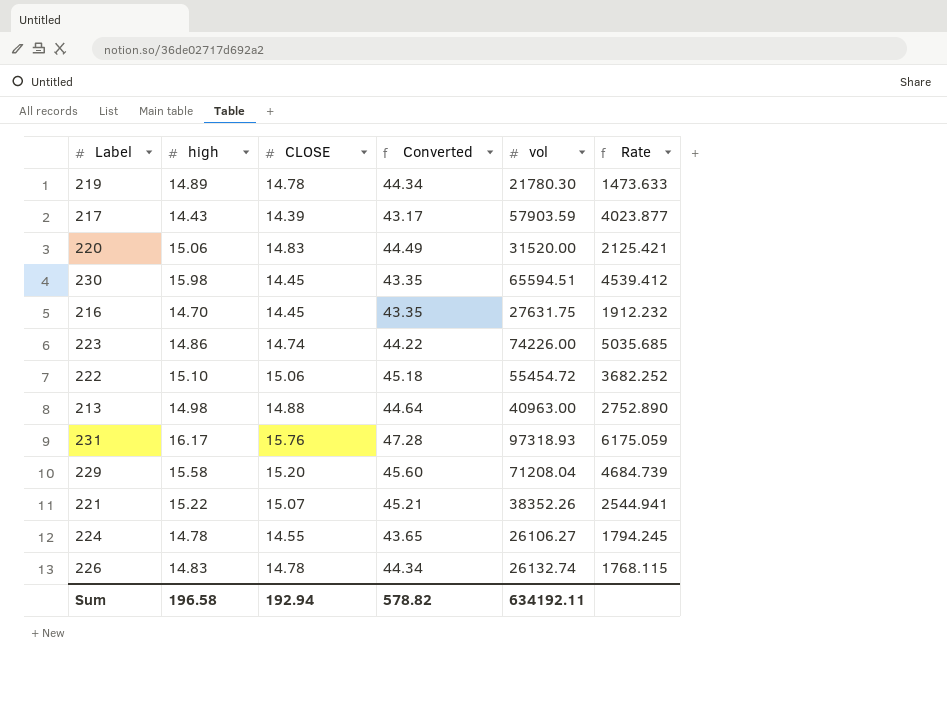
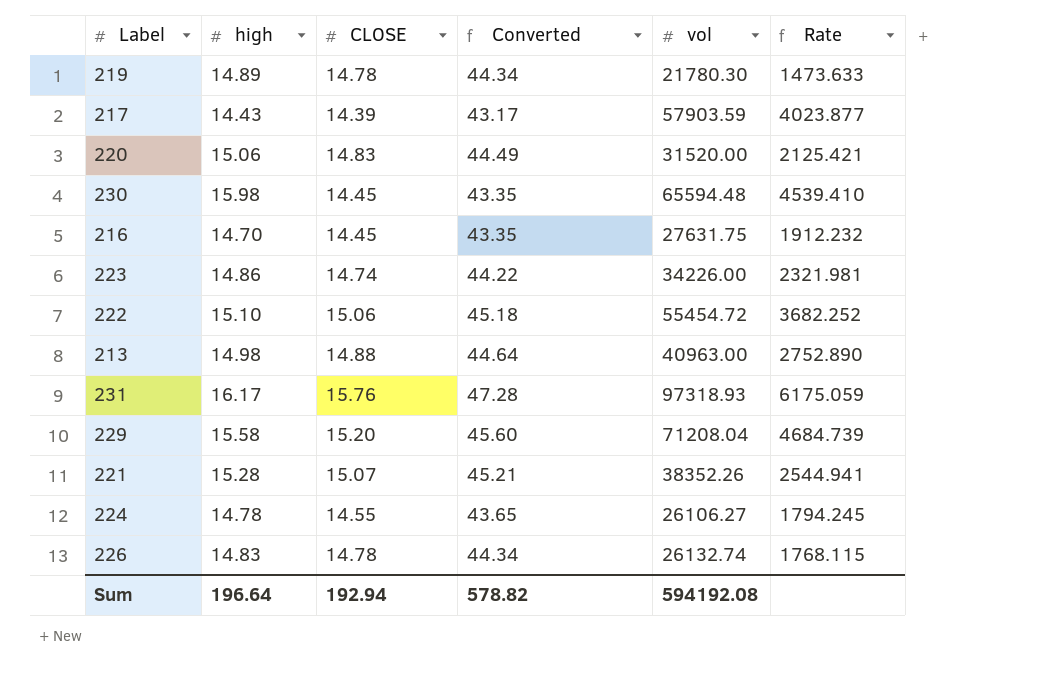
230 | vol: 65594.51 -> 65594.48
230 | Rate: 4539.412 -> 4539.410
223 | vol: 74226.00 -> 34226.00
223 | Rate: 5035.685 -> 2321.981
221 | high: 15.22 -> 15.28
Sum | high: 196.58 -> 196.64
Sum | vol: 634192.11 -> 594192.08

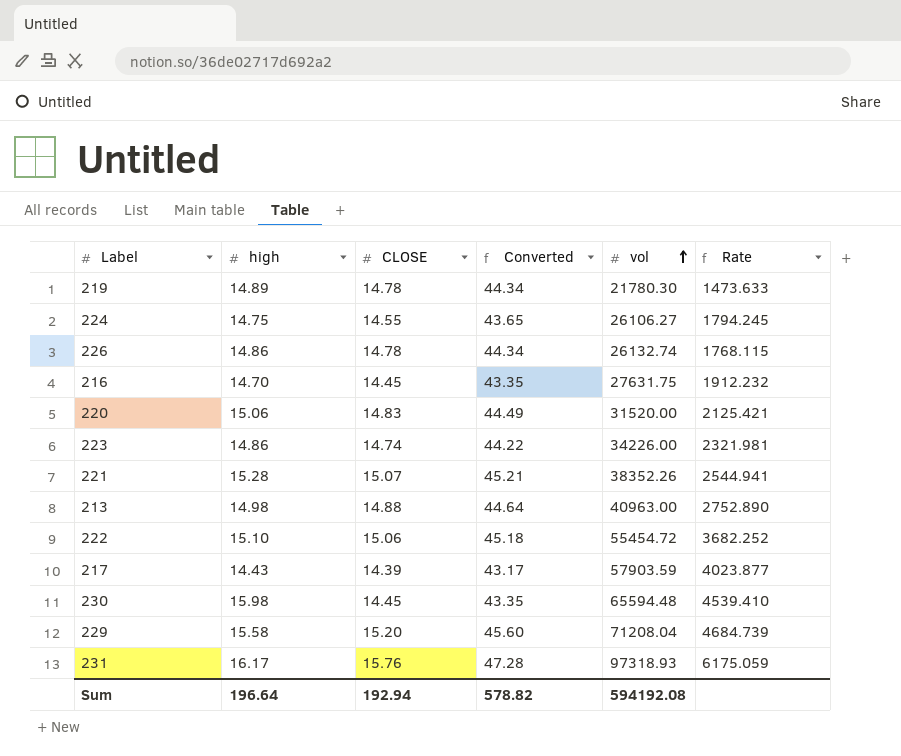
row order: none -> vol ascending
224 | high: 14.78 -> 14.75
226 | high: 14.83 -> 14.86

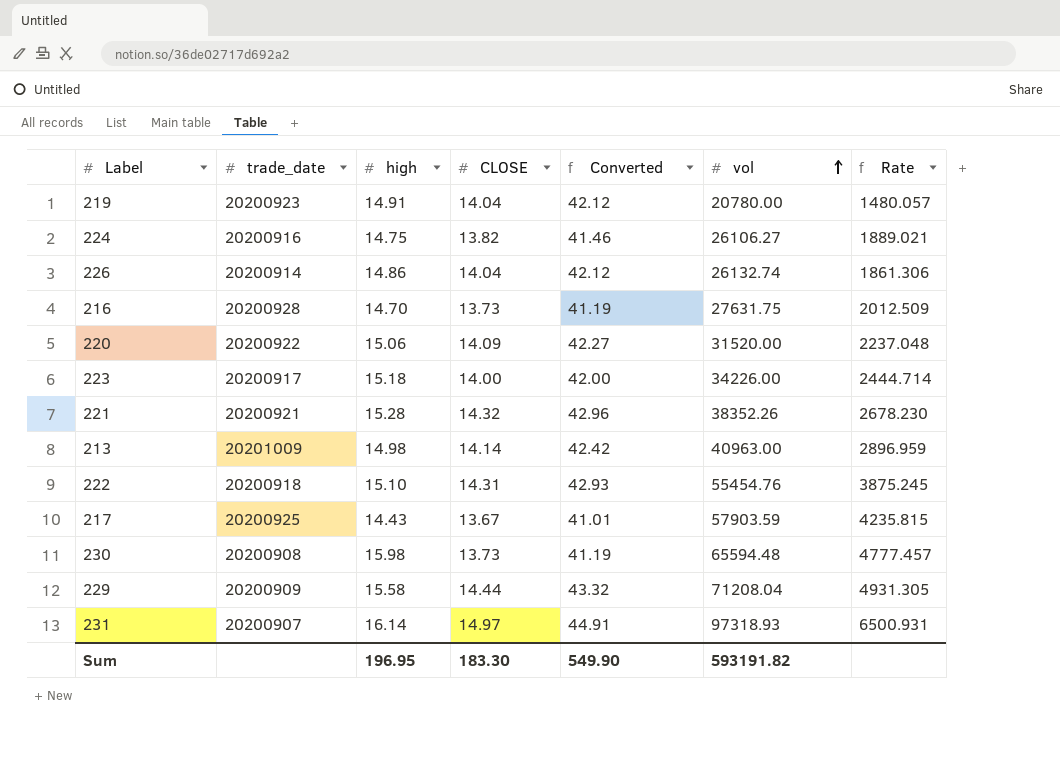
column trade_date | position: none -> 2
219 | high: 14.89 -> 14.91
219 | CLOSE: 14.78 -> 14.04
219 | Converted: 44.34 -> 42.12
219 | vol: 21780.30 -> 20780.00
219 | Rate: 1473.633 -> 1480.057
224 | CLOSE: 14.55 -> 13.82
224 | Converted: 43.65 -> 41.46
224 | Rate: 1794.245 -> 1889.021
226 | CLOSE: 14.78 -> 14.04
226 | Converted: 44.34 -> 42.12
226 | Rate: 1768.115 -> 1861.306
216 | CLOSE: 14.45 -> 13.73
216 | Converted: 43.35 -> 41.19
216 | Rate: 1912.232 -> 2012.509
220 | CLOSE: 14.83 -> 14.09
220 | Converted: 44.49 -> 42.27
220 | Rate: 2125.421 -> 2237.048
223 | high: 14.86 -> 15.18
223 | CLOSE: 14.74 -> 14.00
223 | Converted: 44.22 -> 42.00
223 | Rate: 2321.981 -> 2444.714
221 | CLOSE: 15.07 -> 14.32
221 | Converted: 45.21 -> 42.96
221 | Rate: 2544.941 -> 2678.230
213 | CLOSE: 14.88 -> 14.14
213 | Converted: 44.64 -> 42.42
213 | Rate: 2752.890 -> 2896.959
222 | CLOSE: 15.06 -> 14.31
222 | Converted: 45.18 -> 42.93
222 | vol: 55454.72 -> 55454.76
222 | Rate: 3682.252 -> 3875.245
217 | CLOSE: 14.39 -> 13.67
217 | Converted: 43.17 -> 41.01
217 | Rate: 4023.877 -> 4235.815
230 | CLOSE: 14.45 -> 13.73
230 | Converted: 43.35 -> 41.19
230 | Rate: 4539.410 -> 4777.457
229 | CLOSE: 15.20 -> 14.44
229 | Converted: 45.60 -> 43.32
229 | Rate: 4684.739 -> 4931.305
231 | high: 16.17 -> 16.14
231 | CLOSE: 15.76 -> 14.97
231 | Converted: 47.28 -> 44.91
231 | Rate: 6175.059 -> 6500.931
Sum | high: 196.64 -> 196.95
Sum | CLOSE: 192.94 -> 183.30
Sum | Converted: 578.82 -> 549.90
Sum | vol: 594192.08 -> 593191.82

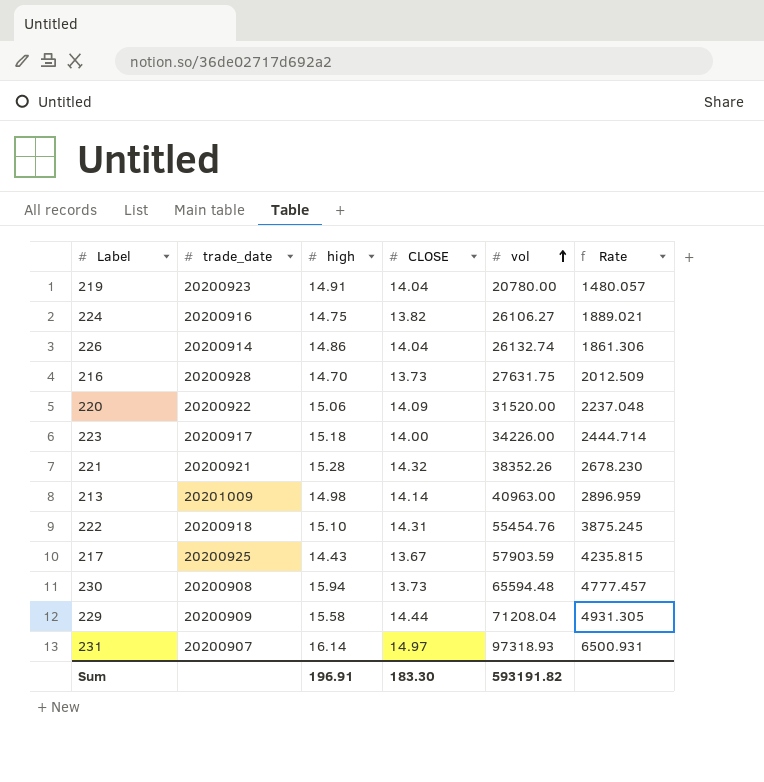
column Converted | formula: [CLOSE] * 3 -> none
230 | high: 15.98 -> 15.94
Sum | high: 196.95 -> 196.91

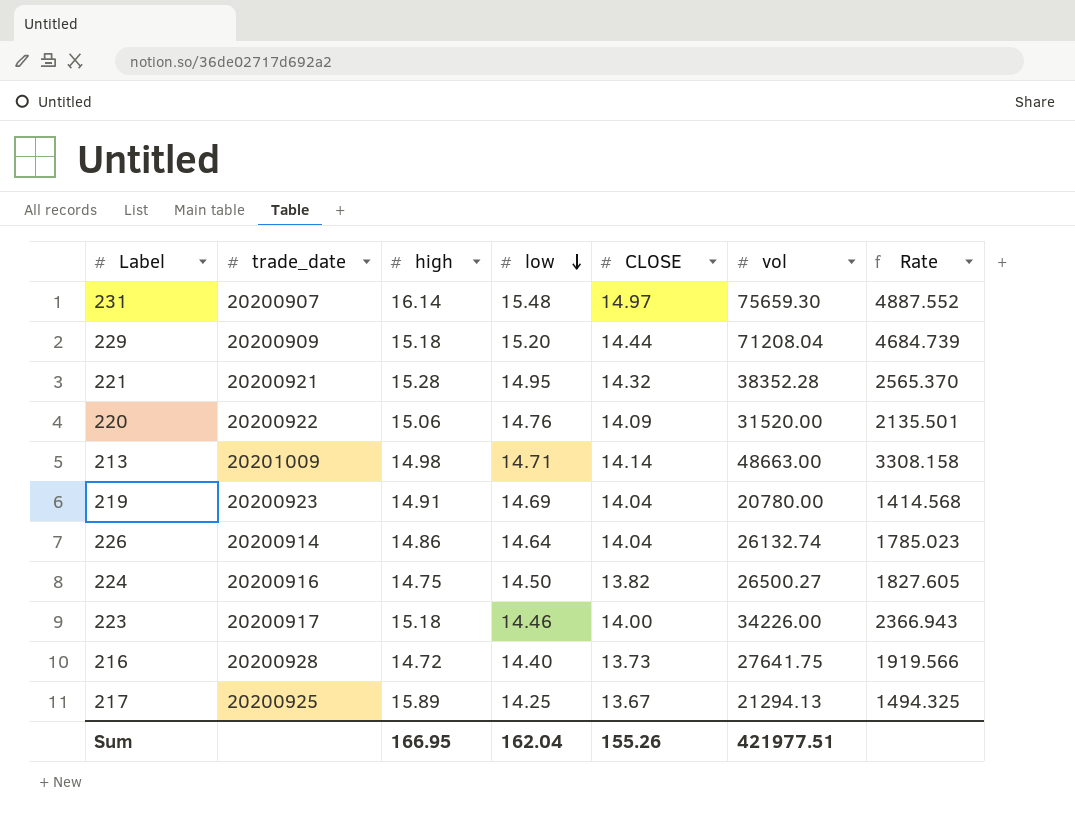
row order: vol ascending -> low descending
column low | position: none -> 4
column Rate | formula: [vol] / [CLOSE] -> [vol] / [low]
row 222: 20200918 | 15.10 | 14.31 | 55454.76 | 3875.245 -> none
row 230: 20200908 | 15.94 | 13.73 | 65594.48 | 4777.457 -> none
231 | vol: 97318.93 -> 75659.30
229 | high: 15.58 -> 15.18
221 | vol: 38352.26 -> 38352.28
213 | vol: 40963.00 -> 48663.00
224 | vol: 26106.27 -> 26500.27
216 | high: 14.70 -> 14.72
216 | vol: 27631.75 -> 27641.75
217 | high: 14.43 -> 15.89
217 | vol: 57903.59 -> 21294.13
Sum | high: 196.91 -> 166.95
Sum | CLOSE: 183.30 -> 155.26
Sum | vol: 593191.82 -> 421977.51

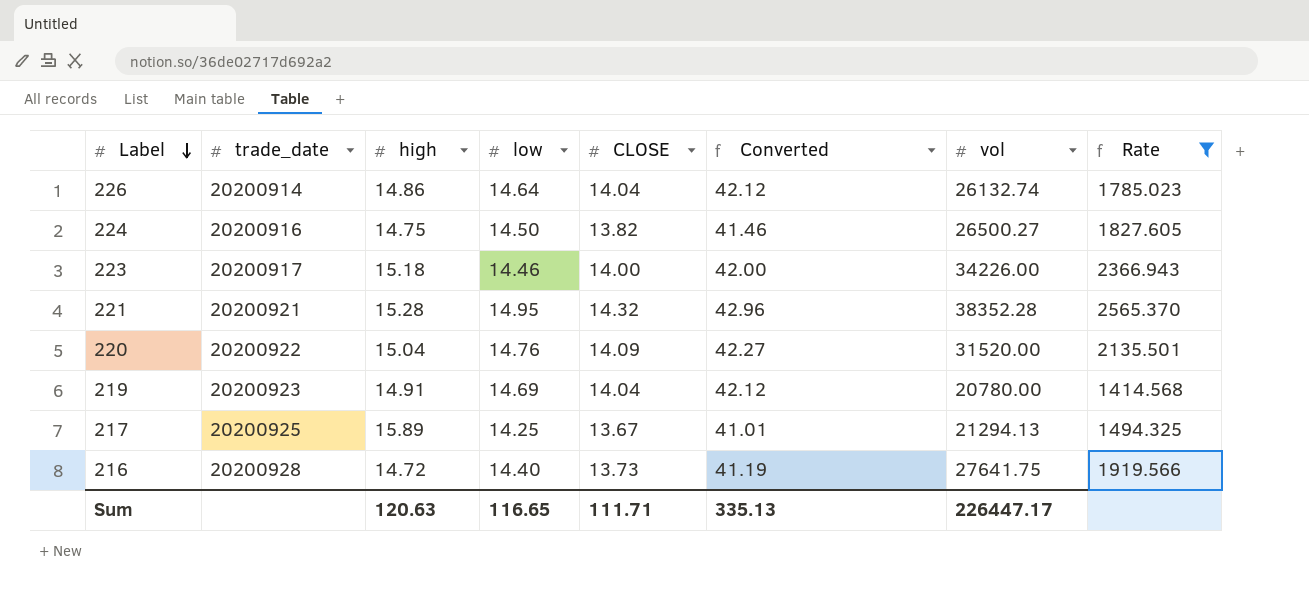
filter: none -> Rate <= 2565.370
row order: low descending -> Label descending
column Converted | formula: none -> [CLOSE] * 3
220 | high: 15.06 -> 15.04
Sum | high: 166.95 -> 120.63
Sum | low: 162.04 -> 116.65
Sum | CLOSE: 155.26 -> 111.71
Sum | vol: 421977.51 -> 226447.17

